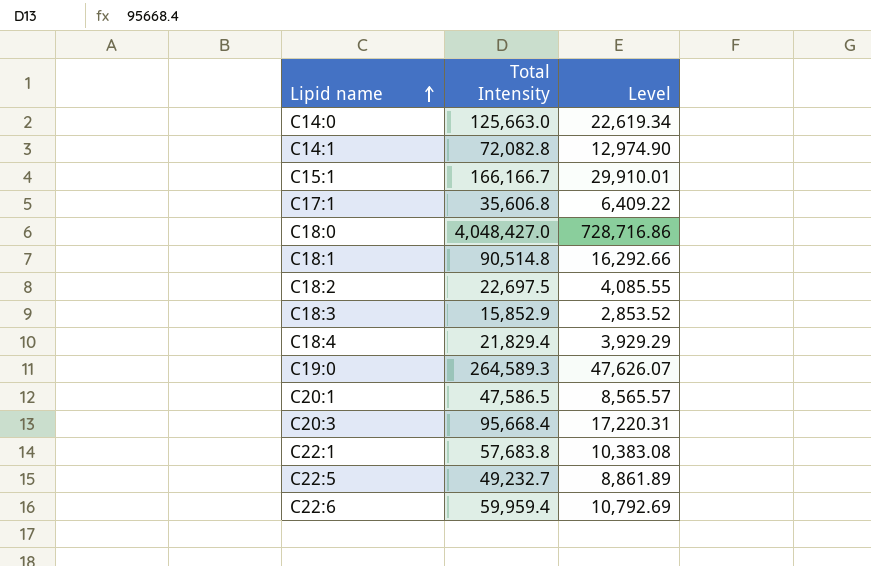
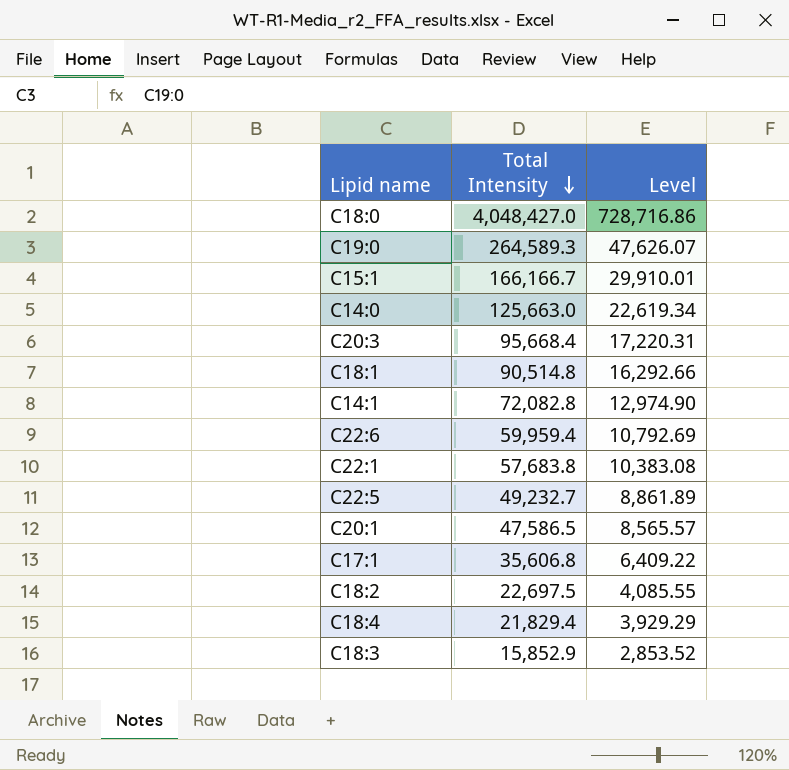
row order: Lipid name ascending -> Total Intensity descending

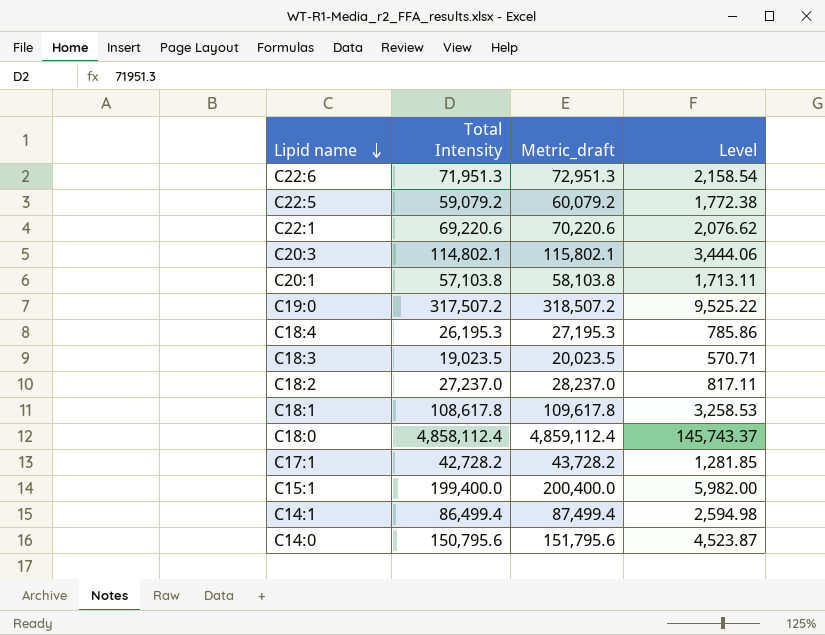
row order: Total Intensity descending -> Lipid name descending
column Metric_draft | formula: none -> [Total Intensity] + 1000
column Level | formula: [Total Intensity] * 0.18 -> [Total Intensity] * 0.03
C22:6 | Total Intensity: 59,959.4 -> 71,951.3
C22:5 | Total Intensity: 49,232.7 -> 59,079.2
C22:1 | Total Intensity: 57,683.8 -> 69,220.6
C20:3 | Total Intensity: 95,668.4 -> 114,802.1
C20:1 | Total Intensity: 47,586.5 -> 57,103.8
C19:0 | Total Intensity: 264,589.3 -> 317,507.2
C18:4 | Total Intensity: 21,829.4 -> 26,195.3
C18:3 | Total Intensity: 15,852.9 -> 19,023.5
C18:2 | Total Intensity: 22,697.5 -> 27,237.0
C18:1 | Total Intensity: 90,514.8 -> 108,617.8
C18:0 | Total Intensity: 4,048,427.0 -> 4,858,112.4
C17:1 | Total Intensity: 35,606.8 -> 42,728.2
C15:1 | Total Intensity: 166,166.7 -> 199,400.0
C14:1 | Total Intensity: 72,082.8 -> 86,499.4
C14:0 | Total Intensity: 125,663.0 -> 150,795.6

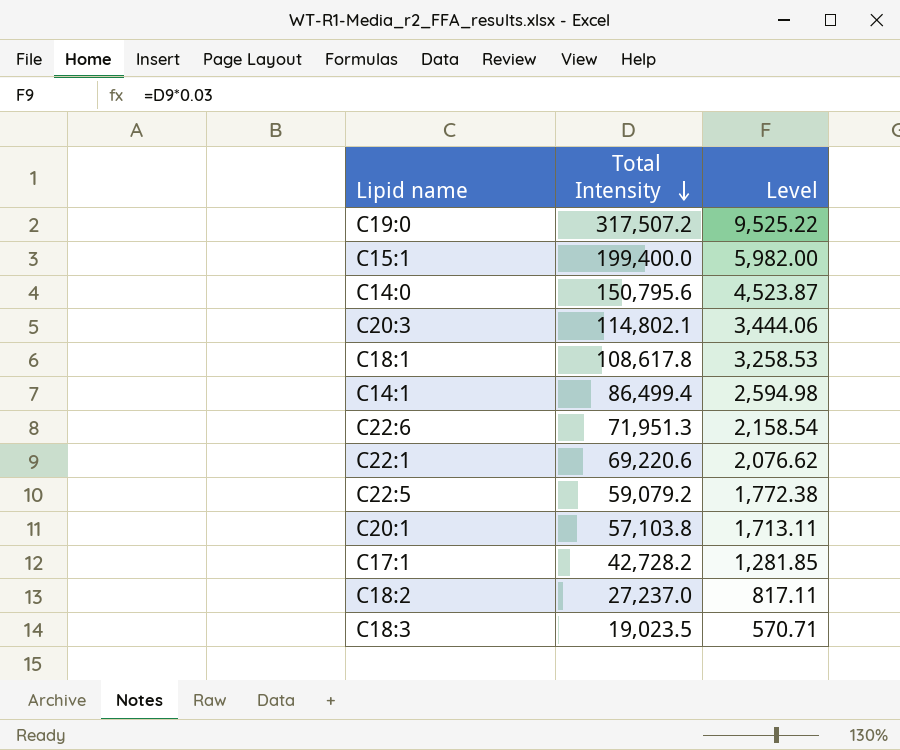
row order: Lipid name descending -> Total Intensity descending
column Metric_draft | formula: [Total Intensity] + 1000 -> none
row C18:4: 26,195.3 | 27,195.3 | 785.86 -> none
row C18:0: 4,858,112.4 | 4,859,112.4 | 145,743.37 -> none

